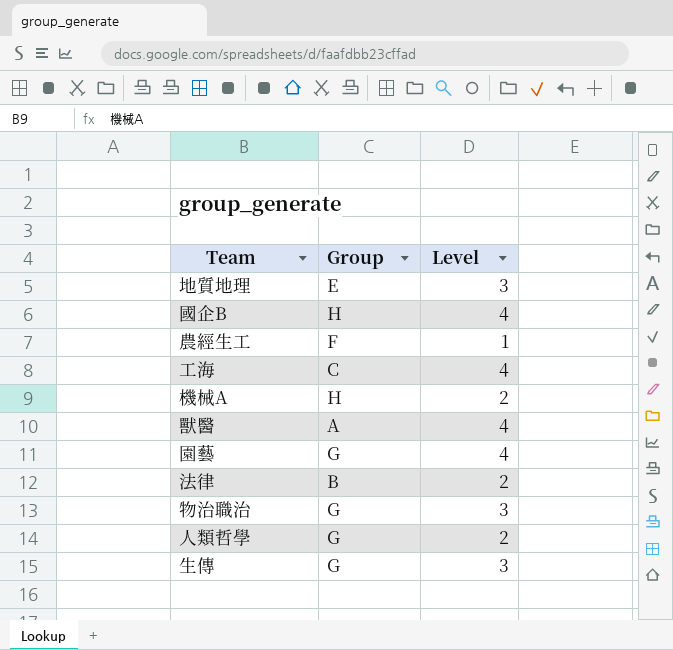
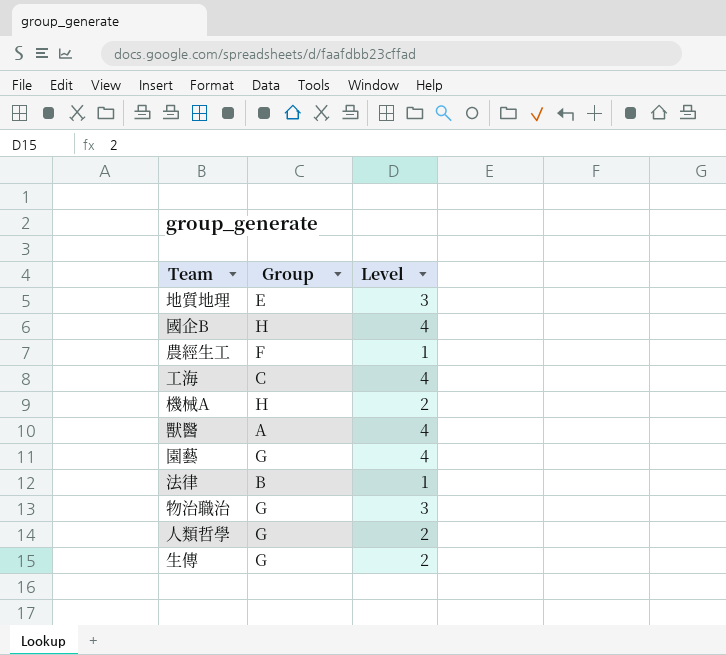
法律 | Level: 2 -> 1
生傳 | Level: 3 -> 2

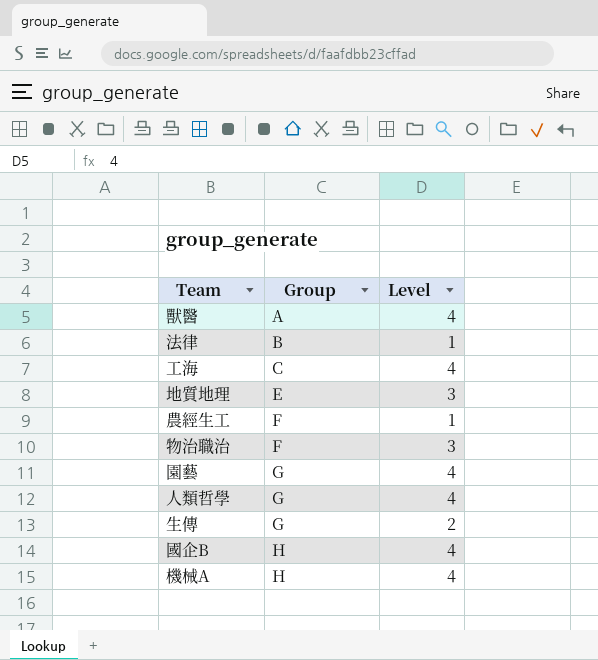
row order: none -> Group ascending
物治職治 | Group: G -> F
人類哲學 | Level: 2 -> 4
機械A | Level: 2 -> 4

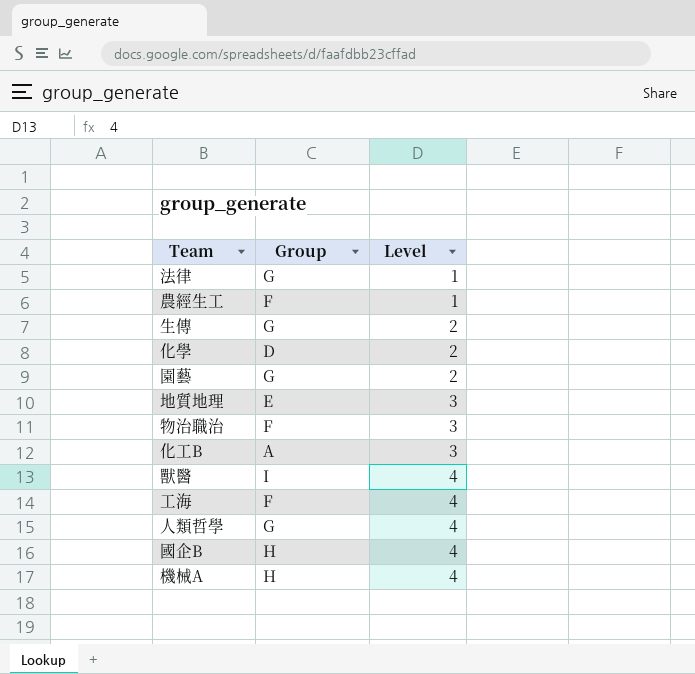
row order: Group ascending -> Level ascending
法律 | Group: B -> G
row 化學: none -> D | 2
園藝 | Level: 4 -> 2
row 化工B: none -> A | 3
獸醫 | Group: A -> I
工海 | Group: C -> F

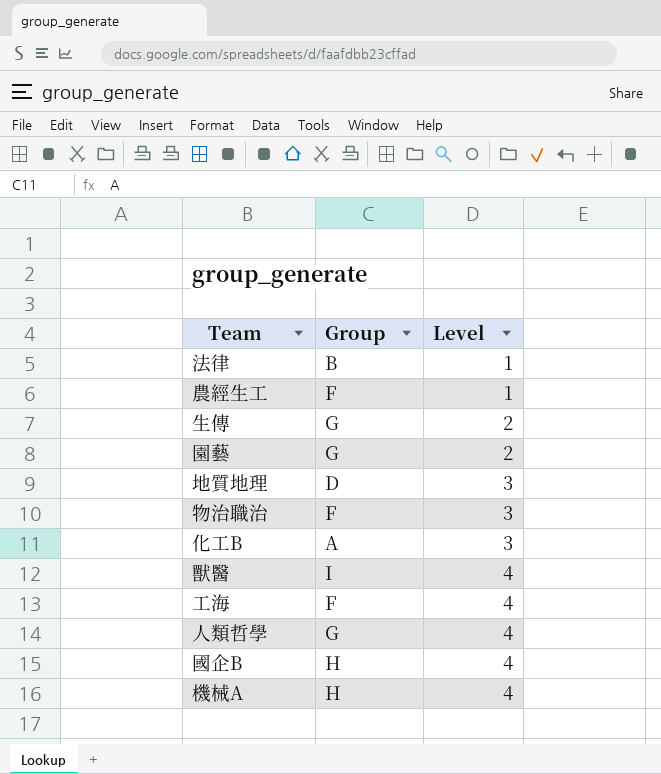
row 化學: D | 2 -> none
法律 | Group: G -> B
地質地理 | Group: E -> D

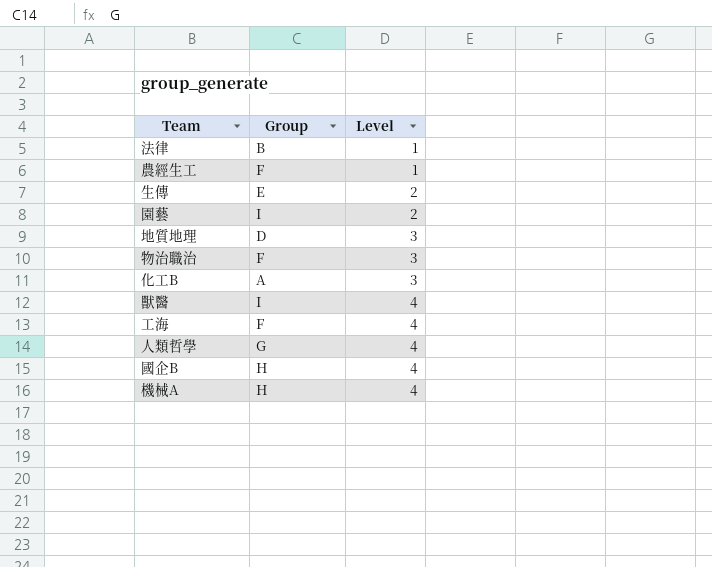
生傳 | Group: G -> E
園藝 | Group: G -> I

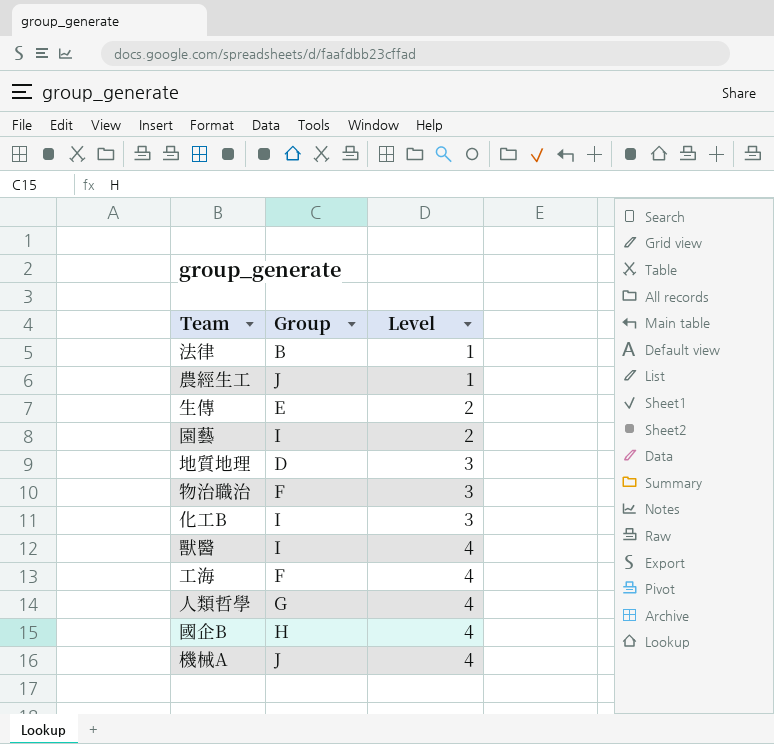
農經生工 | Group: F -> J
化工B | Group: A -> I
機械A | Group: H -> J

